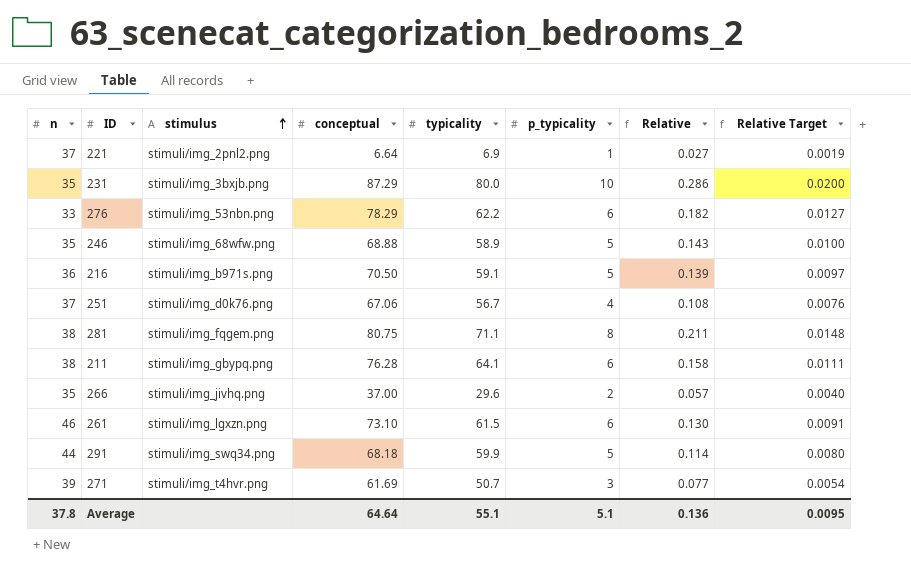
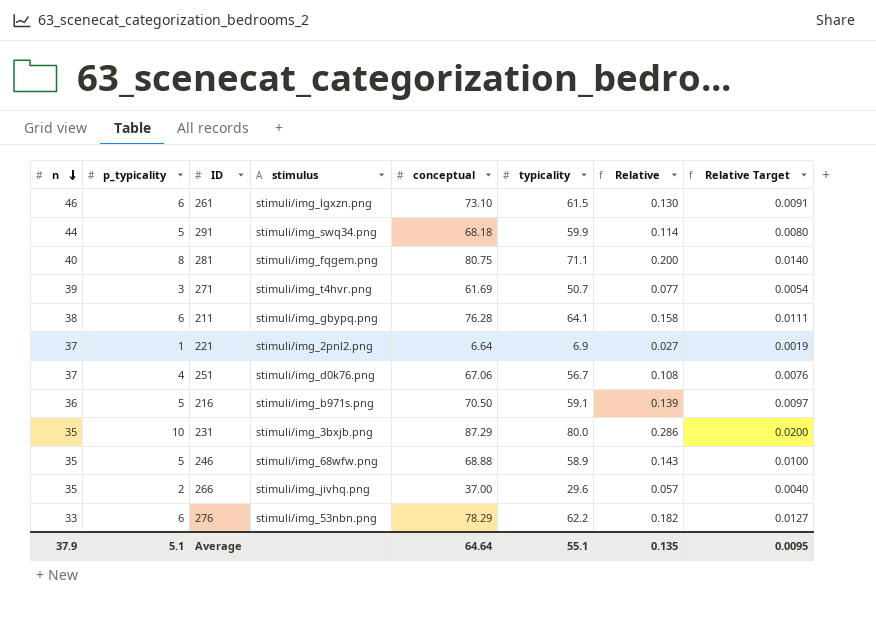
row order: stimulus ascending -> n descending
column p_typicality | position: 6 -> 2
281 | n: 38 -> 40
281 | Relative: 0.211 -> 0.200
281 | Relative Target: 0.0148 -> 0.0140
Average | n: 37.8 -> 37.9
Average | Relative: 0.136 -> 0.135

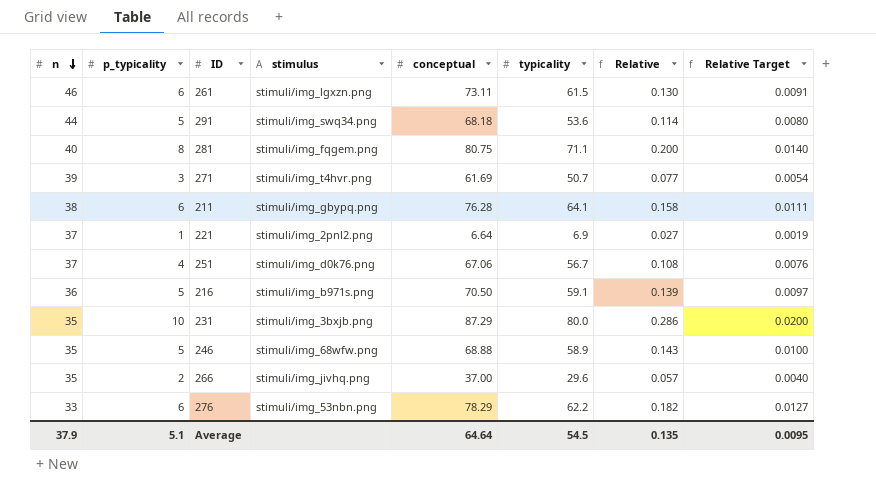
261 | conceptual: 73.10 -> 73.11
291 | typicality: 59.9 -> 53.6
Average | typicality: 55.1 -> 54.5

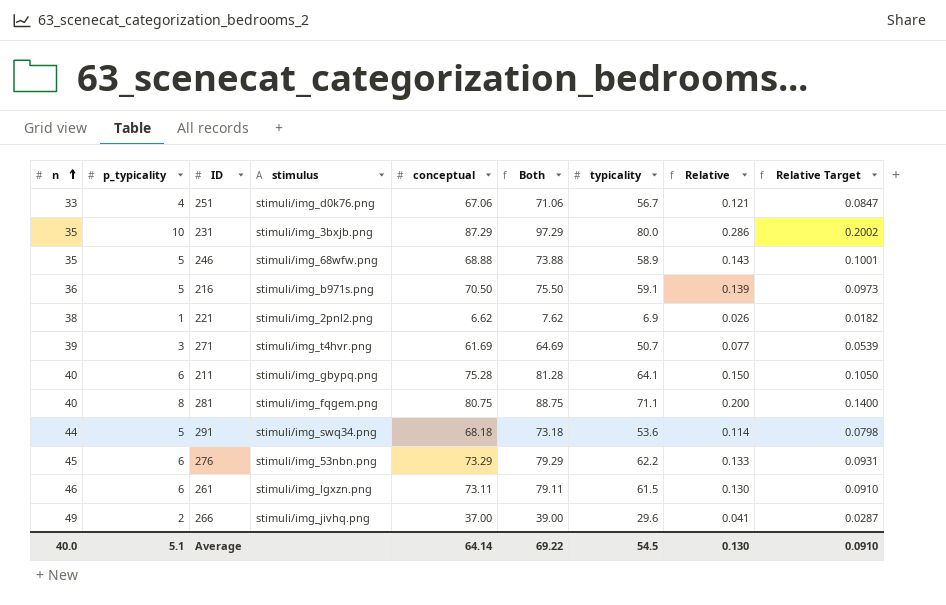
row order: n descending -> n ascending
column Both | formula: none -> [p_typicality] + [conceptual]
column Relative Target | formula: [Relative] * 0.07 -> [Relative] * 0.7
251 | n: 37 -> 33
251 | Relative: 0.108 -> 0.121
221 | n: 37 -> 38
221 | conceptual: 6.64 -> 6.62
221 | Relative: 0.027 -> 0.026
211 | n: 38 -> 40
211 | conceptual: 76.28 -> 75.28
211 | Relative: 0.158 -> 0.150
276 | n: 33 -> 45
276 | conceptual: 78.29 -> 73.29
276 | Relative: 0.182 -> 0.133
266 | n: 35 -> 49
266 | Relative: 0.057 -> 0.041
Average | n: 37.9 -> 40.0
Average | conceptual: 64.64 -> 64.14
Average | Relative: 0.135 -> 0.130
Average | Relative Target: 0.0095 -> 0.0910

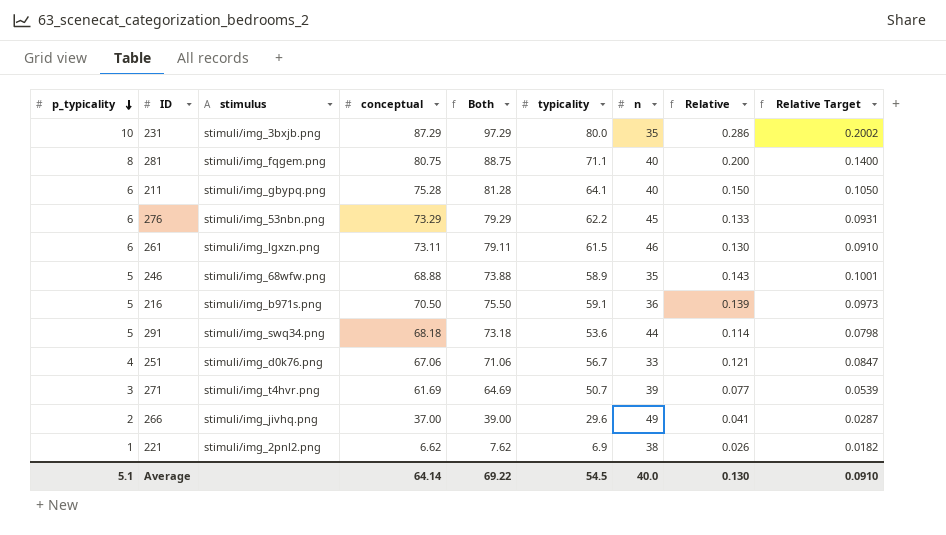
row order: n ascending -> p_typicality descending
column n | position: 1 -> 7

